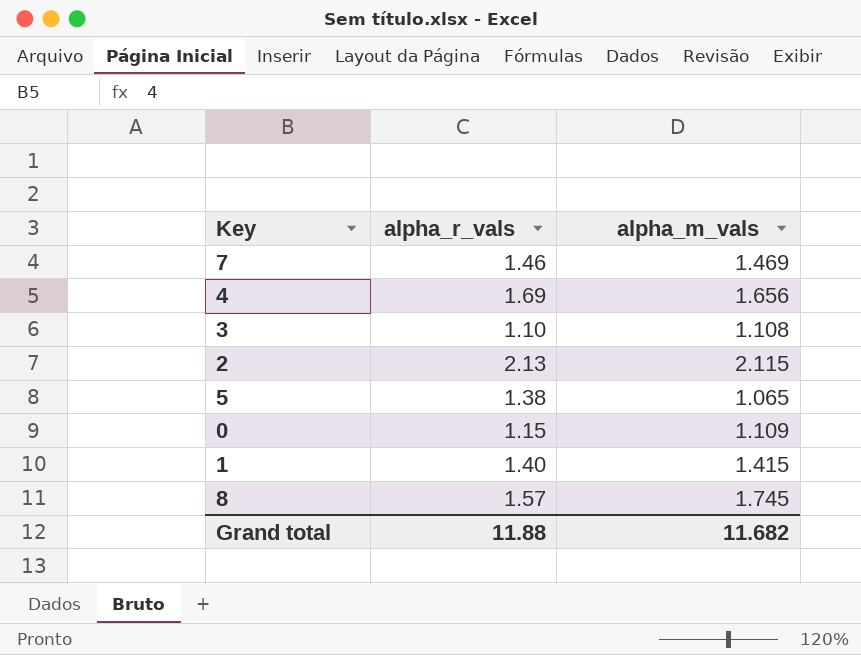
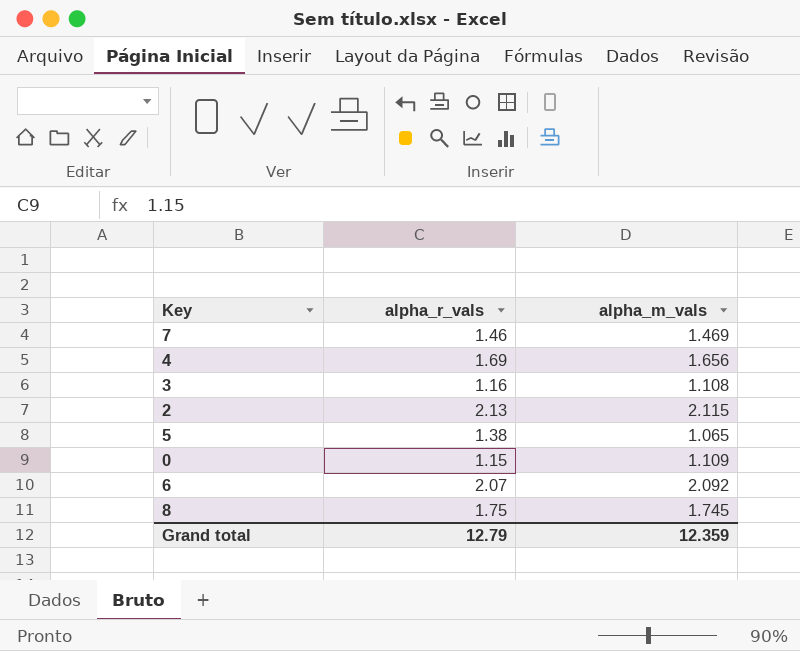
row 1: 1.40 | 1.415 -> none
3 | alpha_r_vals: 1.10 -> 1.16
row 6: none -> 2.07 | 2.092
8 | alpha_r_vals: 1.57 -> 1.75
Grand total | alpha_r_vals: 11.88 -> 12.79
Grand total | alpha_m_vals: 11.682 -> 12.359

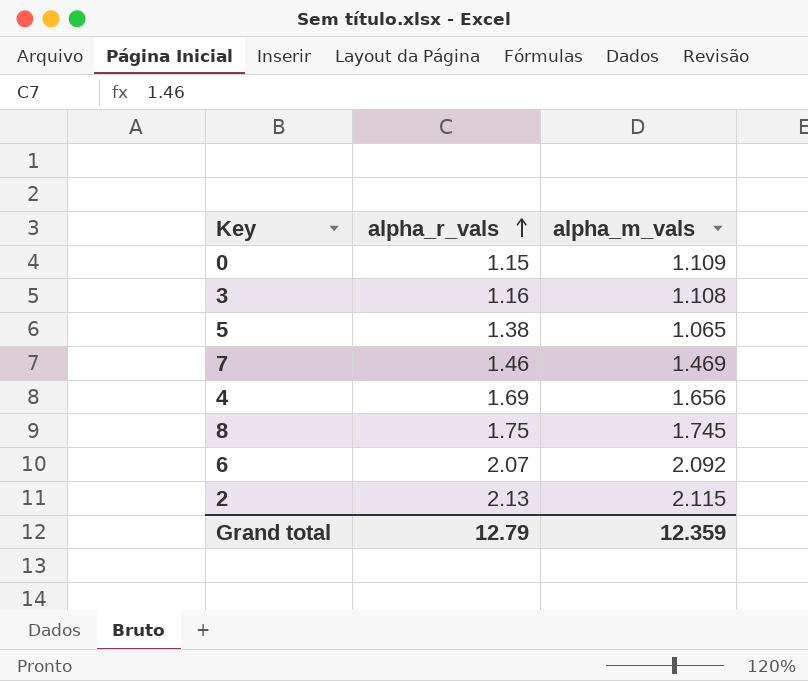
row order: none -> alpha_r_vals ascending

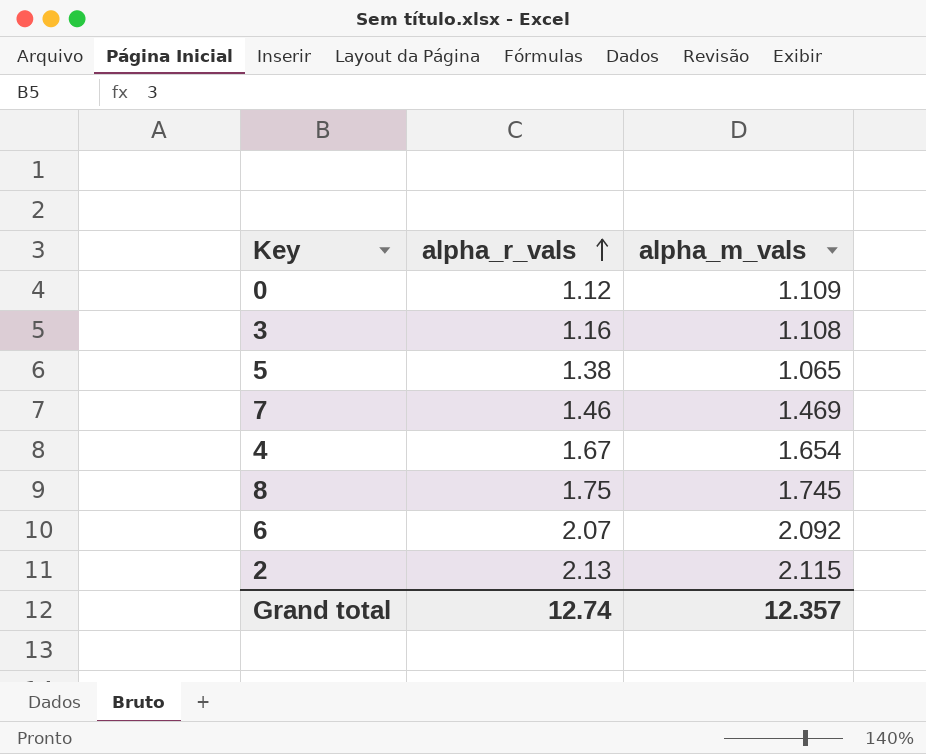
0 | alpha_r_vals: 1.15 -> 1.12
4 | alpha_r_vals: 1.69 -> 1.67
4 | alpha_m_vals: 1.656 -> 1.654
Grand total | alpha_r_vals: 12.79 -> 12.74
Grand total | alpha_m_vals: 12.359 -> 12.357

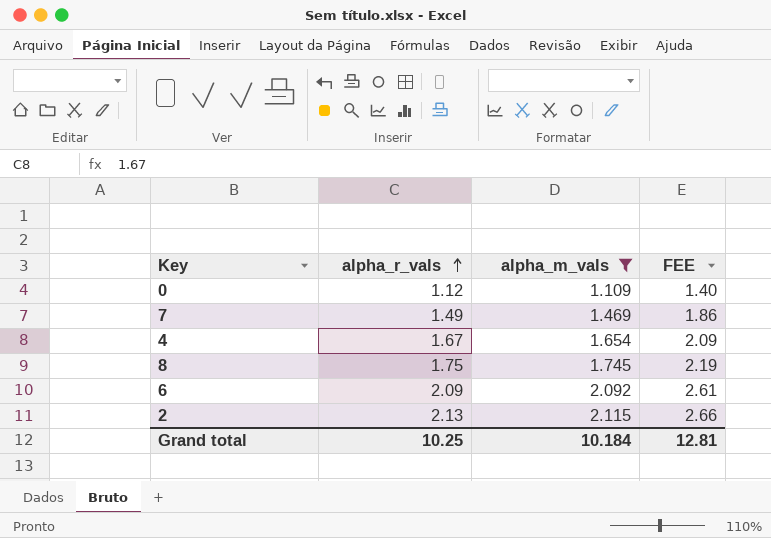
filter: none -> alpha_m_vals >= 1.109
column FEE | formula: none -> [alpha_r_vals] * 1.25
7 | alpha_r_vals: 1.46 -> 1.49
6 | alpha_r_vals: 2.07 -> 2.09
Grand total | alpha_r_vals: 12.74 -> 10.25
Grand total | alpha_m_vals: 12.357 -> 10.184

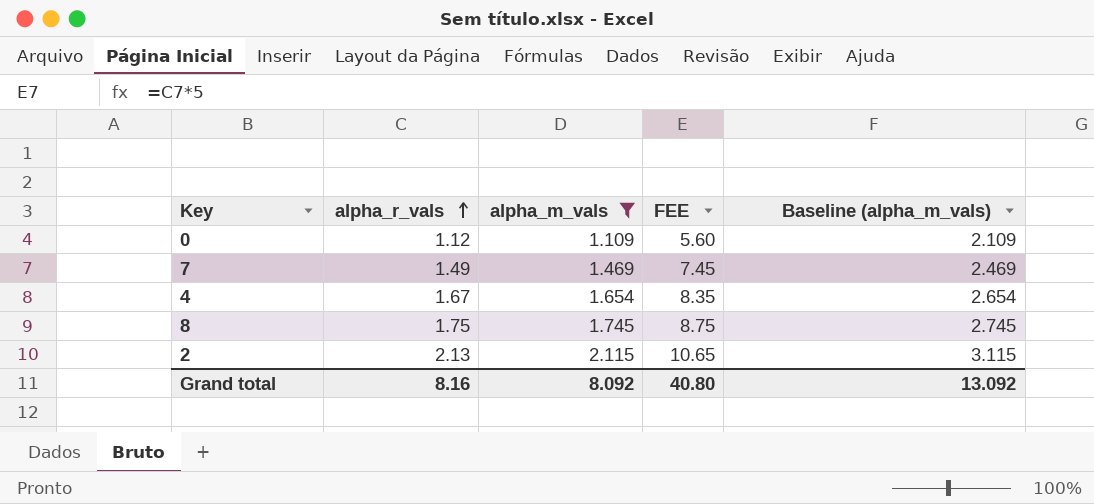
column FEE | formula: [alpha_r_vals] * 1.25 -> [alpha_r_vals] * 5
column Baseline (alpha_m_vals) | formula: none -> [alpha_m_vals] + 1
row 6: 2.09 | 2.092 | 2.61 -> none
Grand total | alpha_r_vals: 10.25 -> 8.16
Grand total | alpha_m_vals: 10.184 -> 8.092
Grand total | FEE: 12.81 -> 40.80

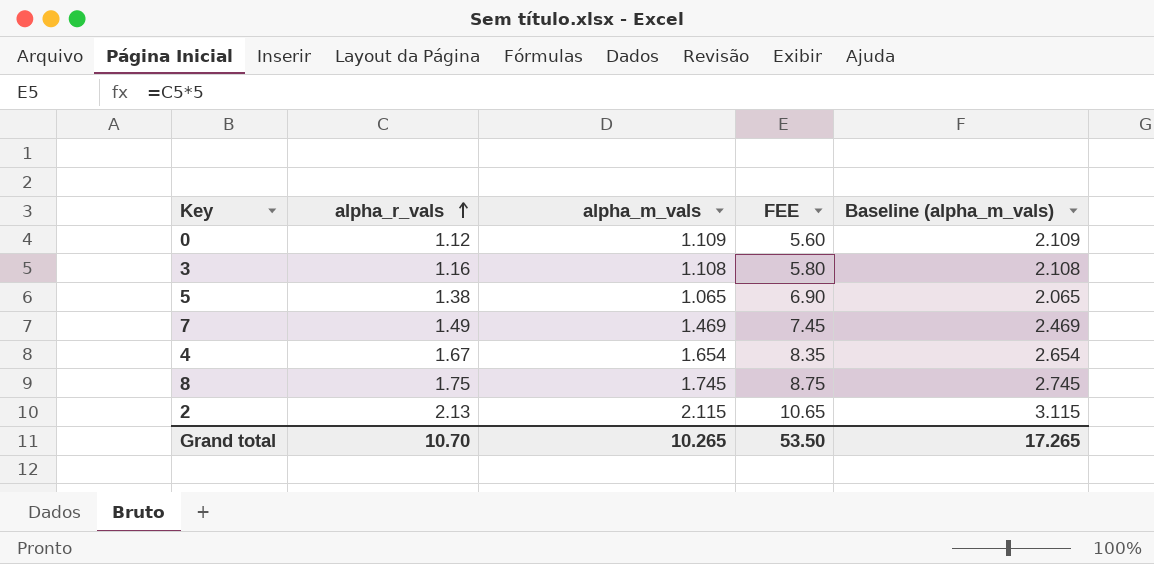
filter: alpha_m_vals >= 1.109 -> none
Grand total | alpha_r_vals: 8.16 -> 10.70
Grand total | alpha_m_vals: 8.092 -> 10.265
Grand total | FEE: 40.80 -> 53.50
Grand total | Baseline (alpha_m_vals): 13.092 -> 17.265

